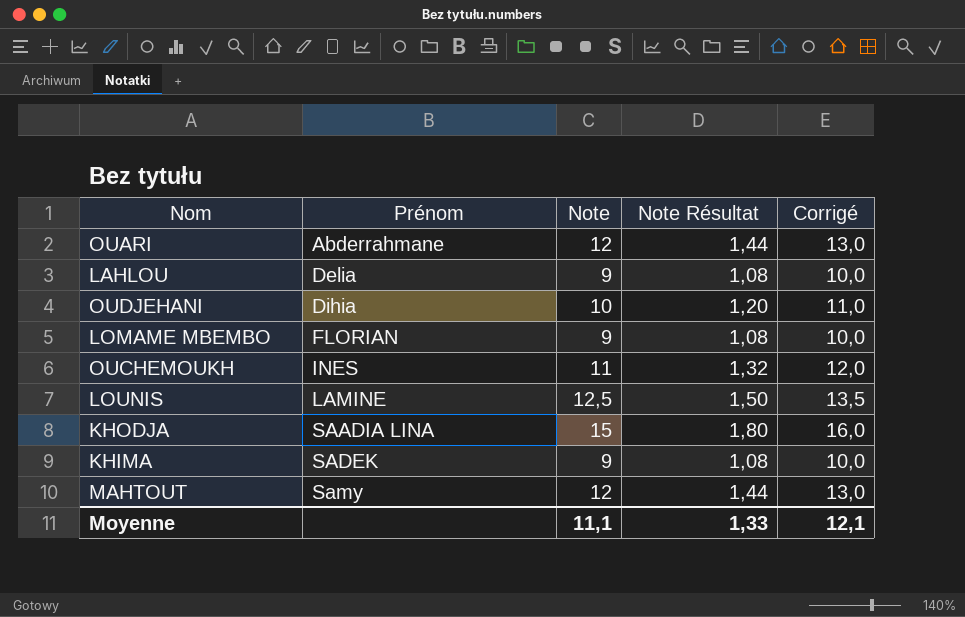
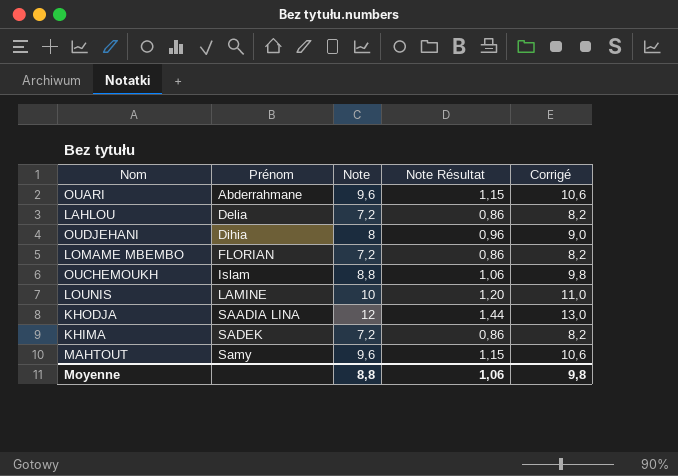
OUARI | Note: 12 -> 9,6
OUARI | Note Résultat: 1,44 -> 1,15
OUARI | Corrigé: 13,0 -> 10,6
LAHLOU | Note: 9 -> 7,2
LAHLOU | Note Résultat: 1,08 -> 0,86
LAHLOU | Corrigé: 10,0 -> 8,2
OUDJEHANI | Note: 10 -> 8
OUDJEHANI | Note Résultat: 1,20 -> 0,96
OUDJEHANI | Corrigé: 11,0 -> 9,0
LOMAME MBEMBO | Note: 9 -> 7,2
LOMAME MBEMBO | Note Résultat: 1,08 -> 0,86
LOMAME MBEMBO | Corrigé: 10,0 -> 8,2
OUCHEMOUKH | Prénom: INES -> Islam
OUCHEMOUKH | Note: 11 -> 8,8
OUCHEMOUKH | Note Résultat: 1,32 -> 1,06
OUCHEMOUKH | Corrigé: 12,0 -> 9,8
LOUNIS | Note: 12,5 -> 10
LOUNIS | Note Résultat: 1,50 -> 1,20
LOUNIS | Corrigé: 13,5 -> 11,0
KHODJA | Note: 15 -> 12
KHODJA | Note Résultat: 1,80 -> 1,44
KHODJA | Corrigé: 16,0 -> 13,0
KHIMA | Note: 9 -> 7,2
KHIMA | Note Résultat: 1,08 -> 0,86
KHIMA | Corrigé: 10,0 -> 8,2
MAHTOUT | Note: 12 -> 9,6
MAHTOUT | Note Résultat: 1,44 -> 1,15
MAHTOUT | Corrigé: 13,0 -> 10,6
Moyenne | Note: 11,1 -> 8,8
Moyenne | Note Résultat: 1,33 -> 1,06
Moyenne | Corrigé: 12,1 -> 9,8

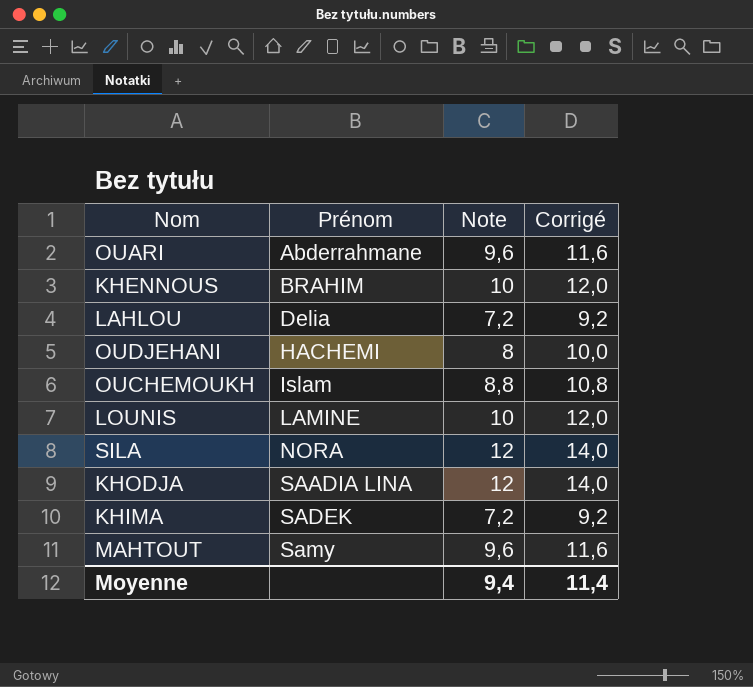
column Note Résultat | formula: [Note] * 0,12 -> none
column Corrigé | formula: [Note] + 1 -> [Note] + 2
row LOMAME MBEMBO: FLORIAN | 7,2 | 0,86 | 8,2 -> none
row KHENNOUS: none -> BRAHIM | 10 | 12,0
OUDJEHANI | Prénom: Dihia -> HACHEMI
row SILA: none -> NORA | 12 | 14,0
Moyenne | Note: 8,8 -> 9,4
Moyenne | Corrigé: 9,8 -> 11,4

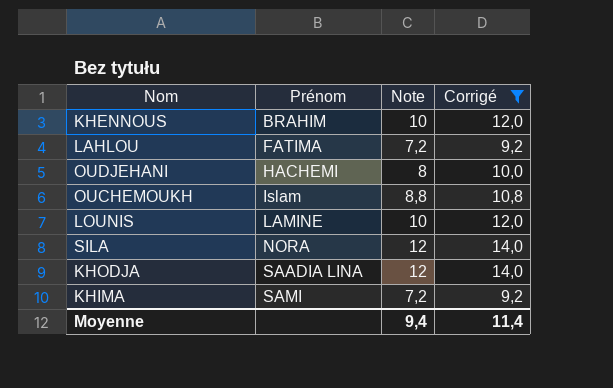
filter: none -> Corrigé != 11,6
LAHLOU | Prénom: Delia -> FATIMA
KHIMA | Prénom: SADEK -> SAMI

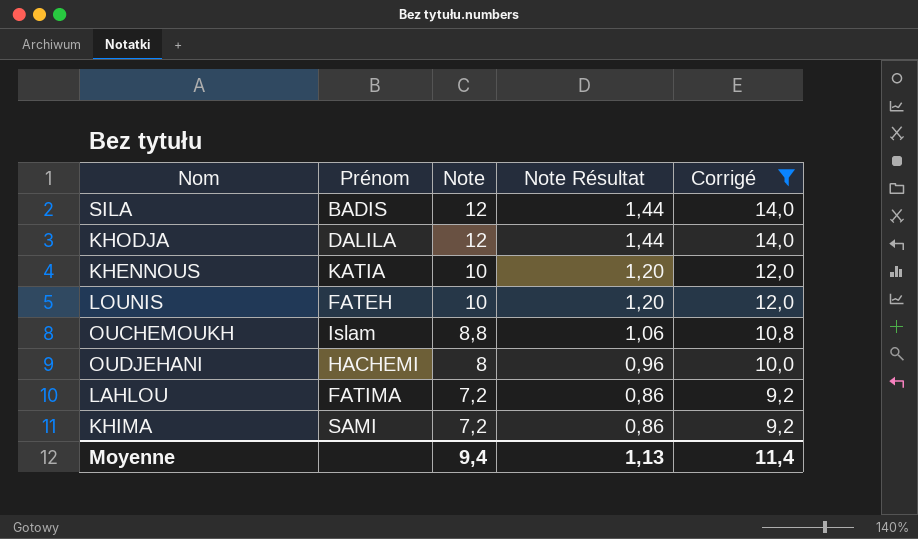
row order: Prénom ascending -> Note descending
column Note Résultat | formula: none -> [Note] * 0,12
SILA | Prénom: NORA -> BADIS
KHODJA | Prénom: SAADIA LINA -> DALILA
KHENNOUS | Prénom: BRAHIM -> KATIA
LOUNIS | Prénom: LAMINE -> FATEH

